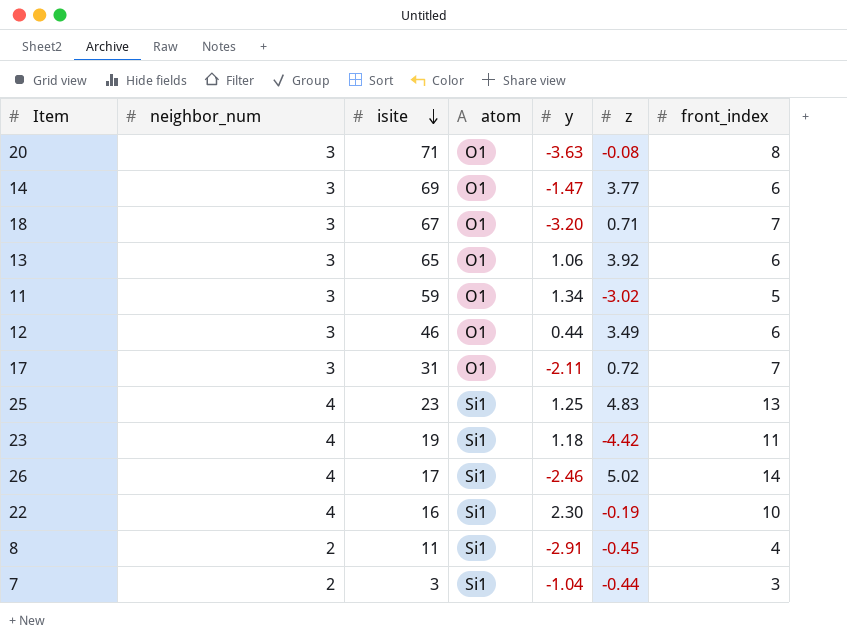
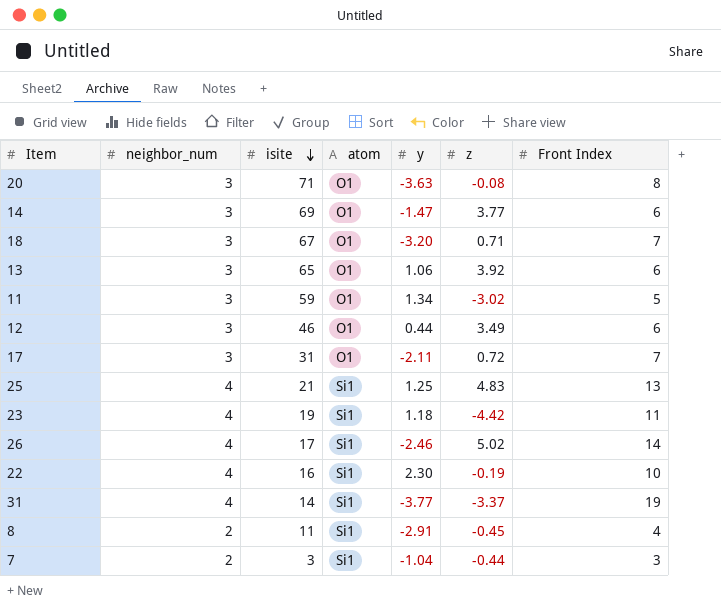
column name: front_index -> Front Index
25 | isite: 23 -> 21
row 31: none -> 4 | 14 | Si1 | -3.77 | -3.37 | 19

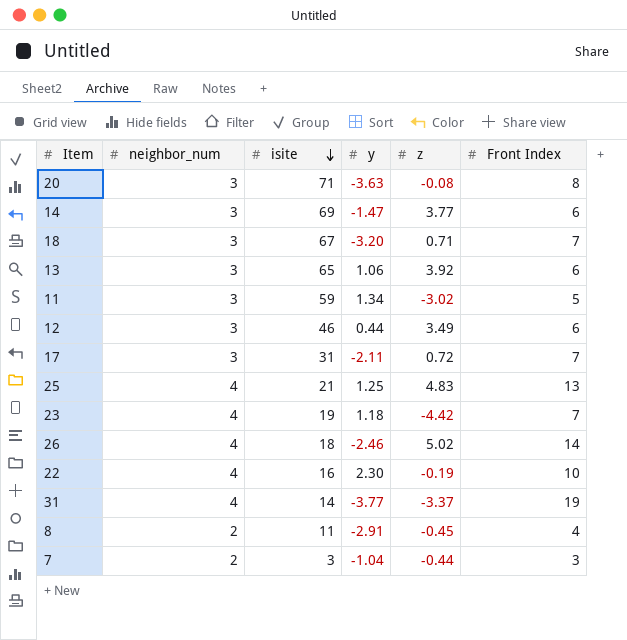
column atom | position: 4 -> none
23 | Front Index: 11 -> 7
26 | isite: 17 -> 18

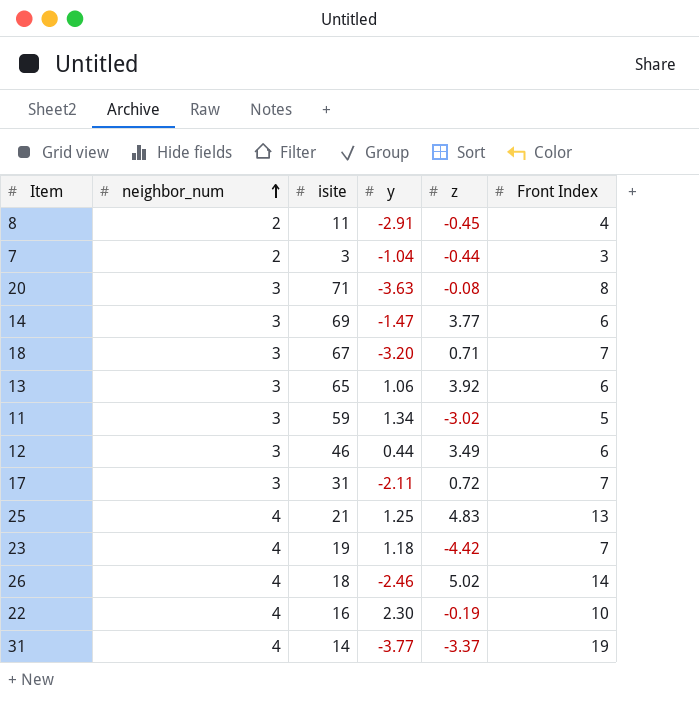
row order: isite descending -> neighbor_num ascending

